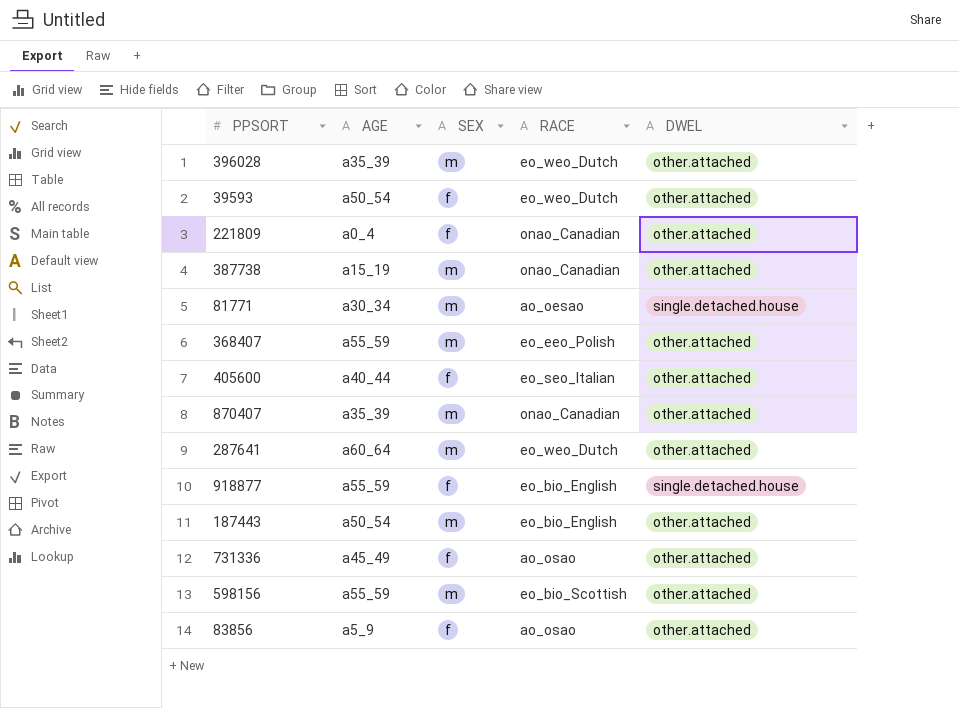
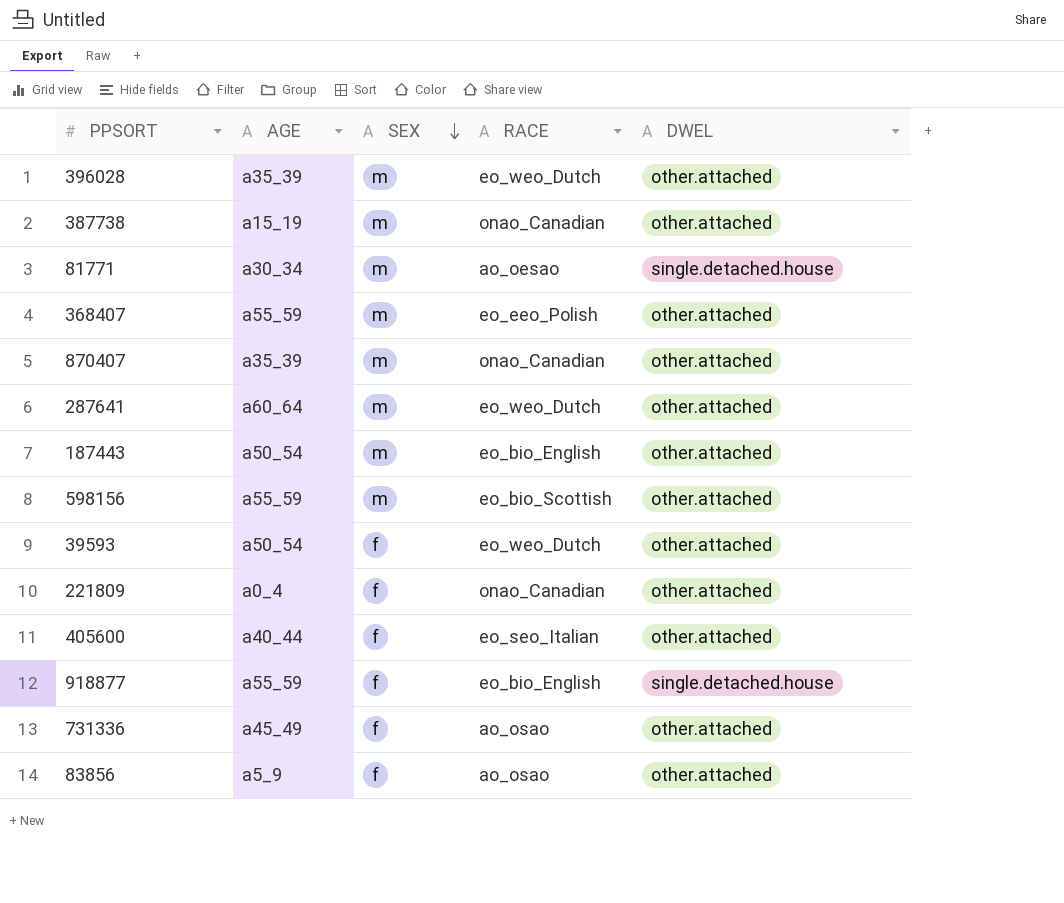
row order: none -> SEX descending

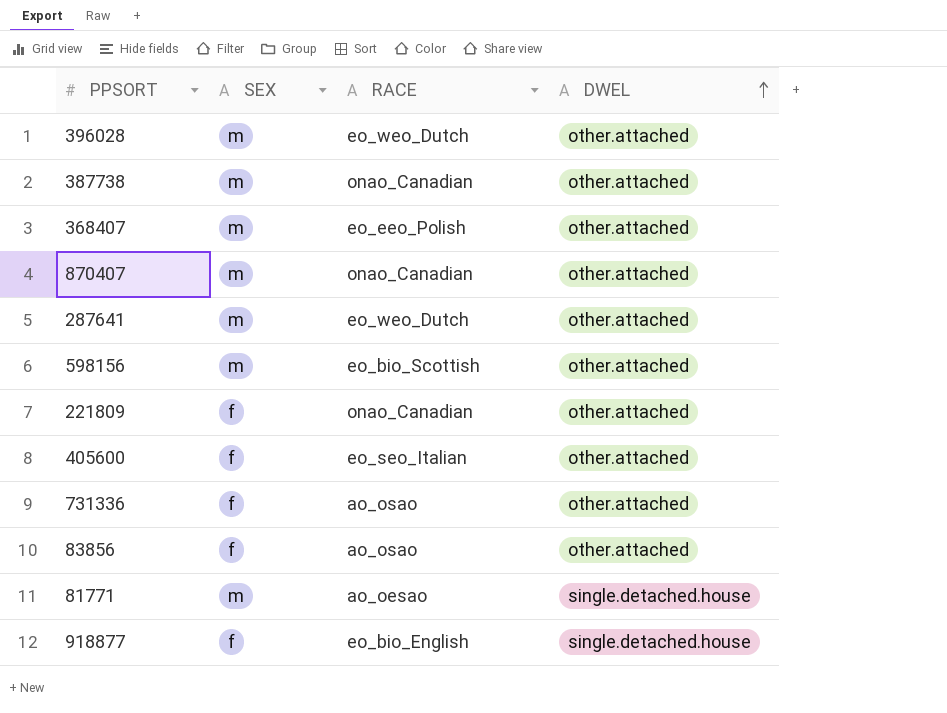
row order: SEX descending -> DWEL ascending
column AGE | position: 2 -> none
row 187443: a50_54 | m | eo_bio_English | other.attached -> none
row 39593: a50_54 | f | eo_weo_Dutch | other.attached -> none

